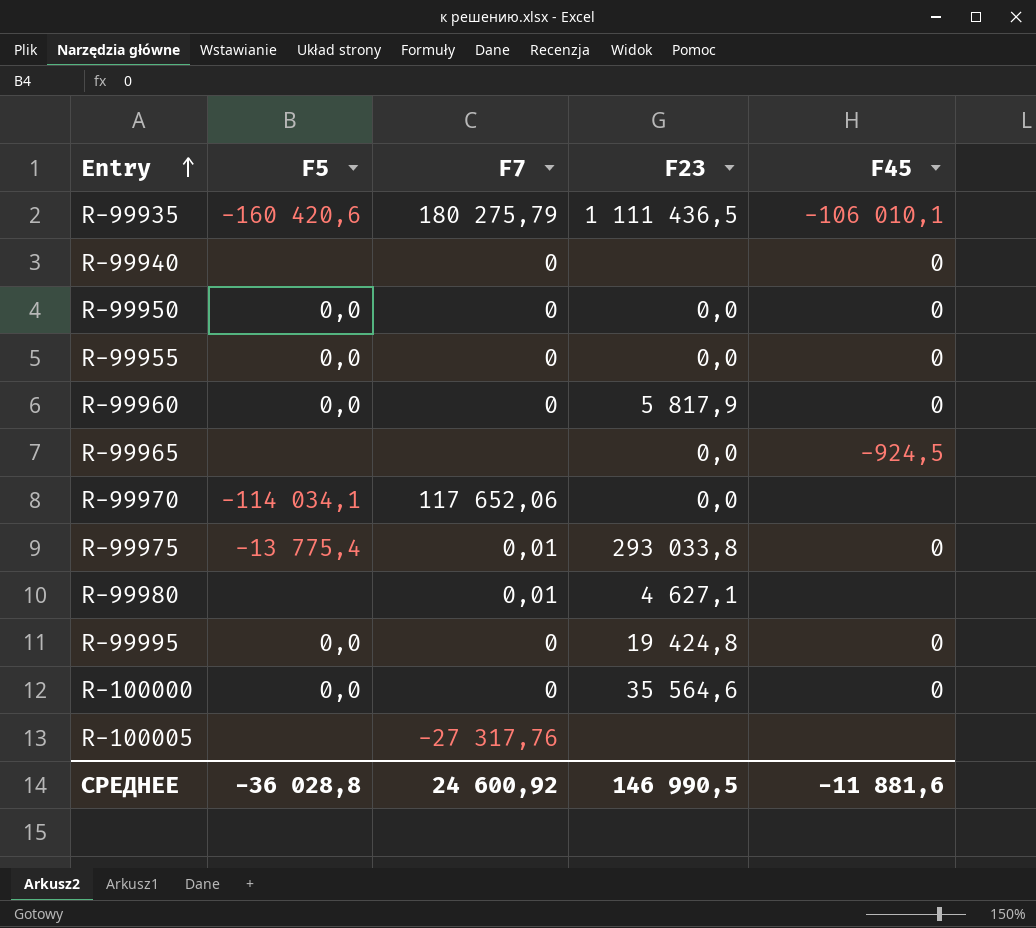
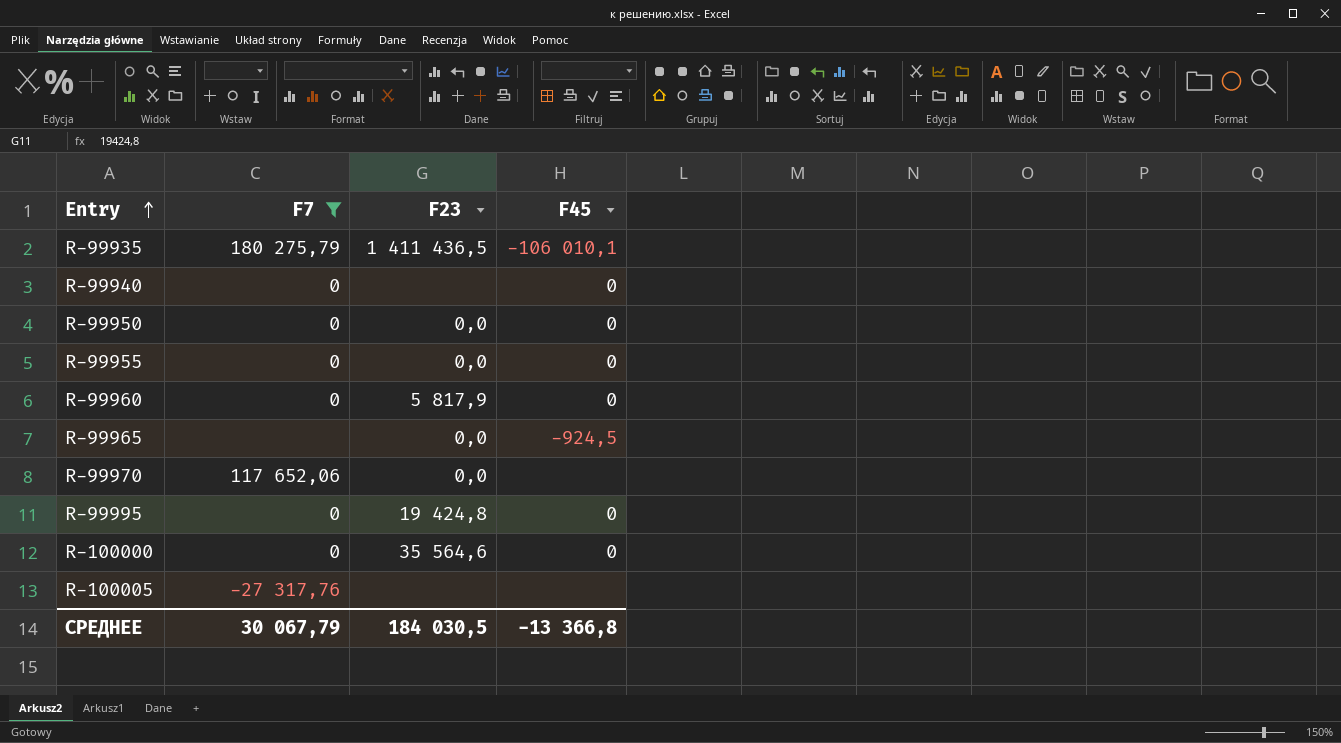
filter: none -> F7 != 0,01
column F5 | position: 2 -> none
R-99935 | F23: 1 111 436,5 -> 1 411 436,5
СРЕДНЕЕ | F7: 24 600,92 -> 30 067,79
СРЕДНЕЕ | F23: 146 990,5 -> 184 030,5
СРЕДНЕЕ | F45: -11 881,6 -> -13 366,8

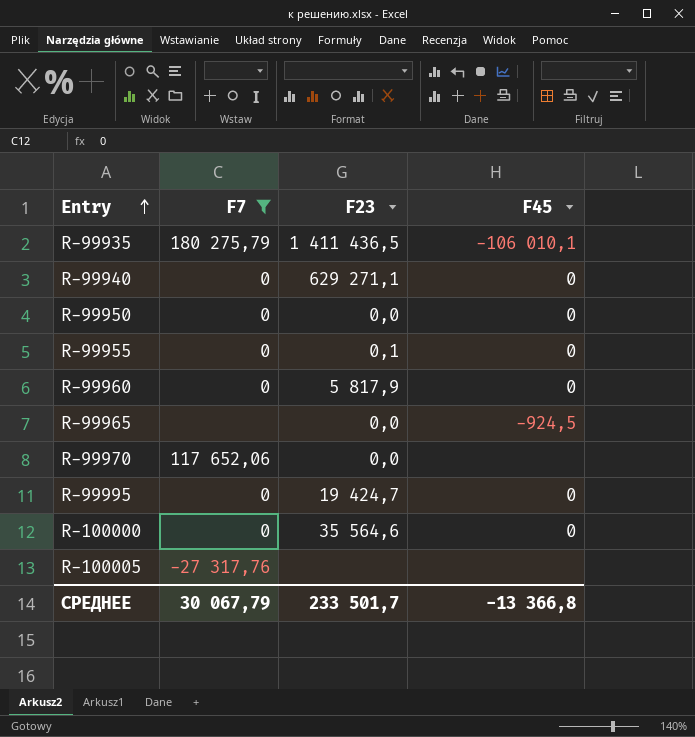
R-99940 | F23: none -> 629 271,1
R-99955 | F23: 0,0 -> 0,1
R-99995 | F23: 19 424,8 -> 19 424,7
СРЕДНЕЕ | F23: 184 030,5 -> 233 501,7

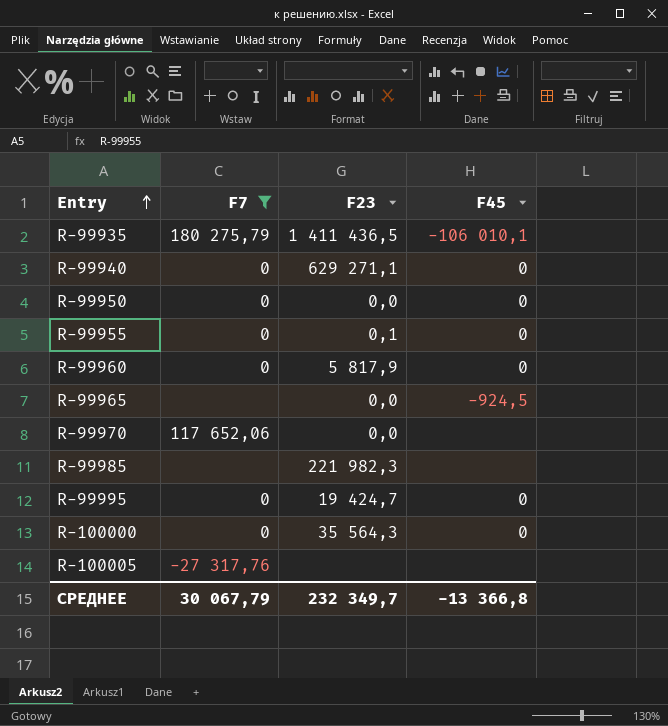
row R-99985: none -> none | 221 982,3 | none
R-100000 | F23: 35 564,6 -> 35 564,3
СРЕДНЕЕ | F23: 233 501,7 -> 232 349,7

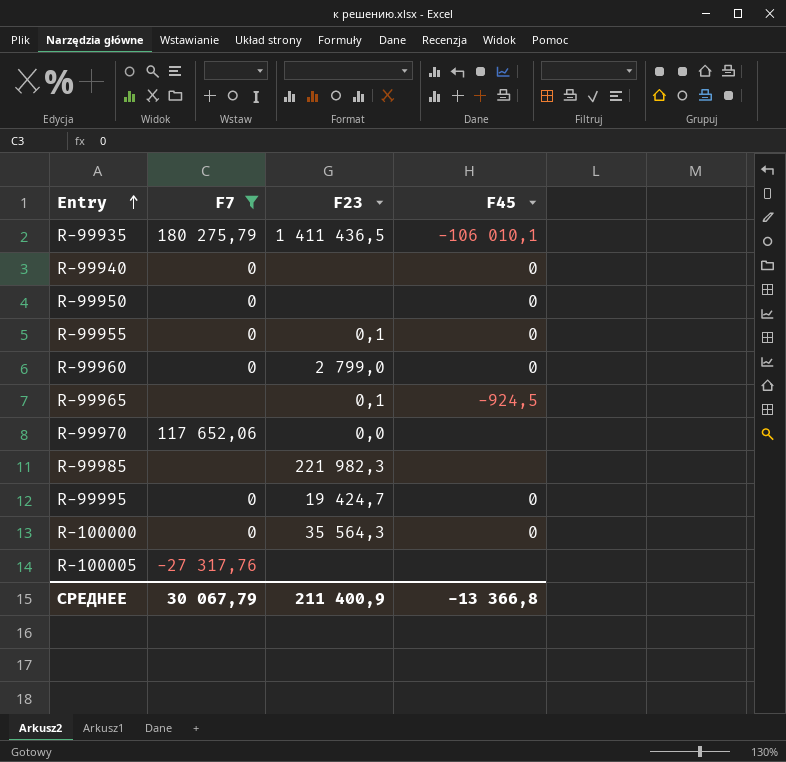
R-99940 | F23: 629 271,1 -> none
R-99950 | F23: 0,0 -> none
R-99960 | F23: 5 817,9 -> 2 799,0
R-99965 | F23: 0,0 -> 0,1
СРЕДНЕЕ | F23: 232 349,7 -> 211 400,9

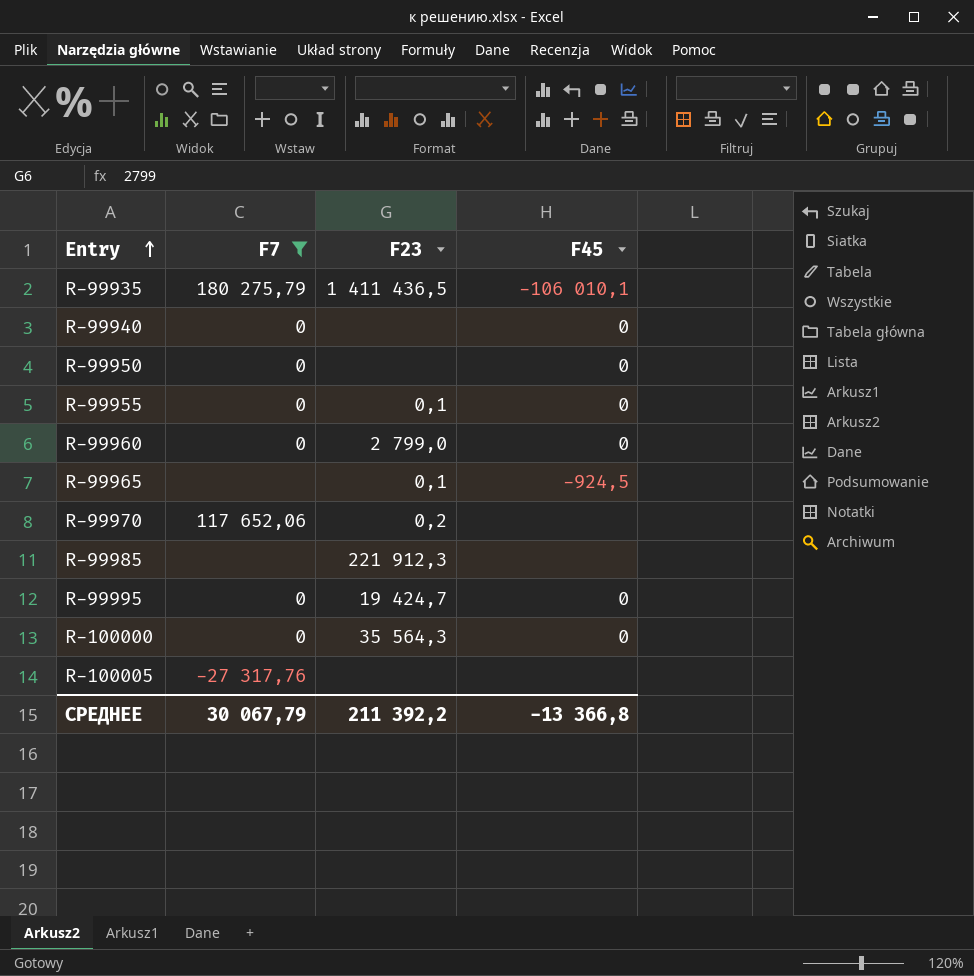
R-99970 | F23: 0,0 -> 0,2
R-99985 | F23: 221 982,3 -> 221 912,3
СРЕДНЕЕ | F23: 211 400,9 -> 211 392,2

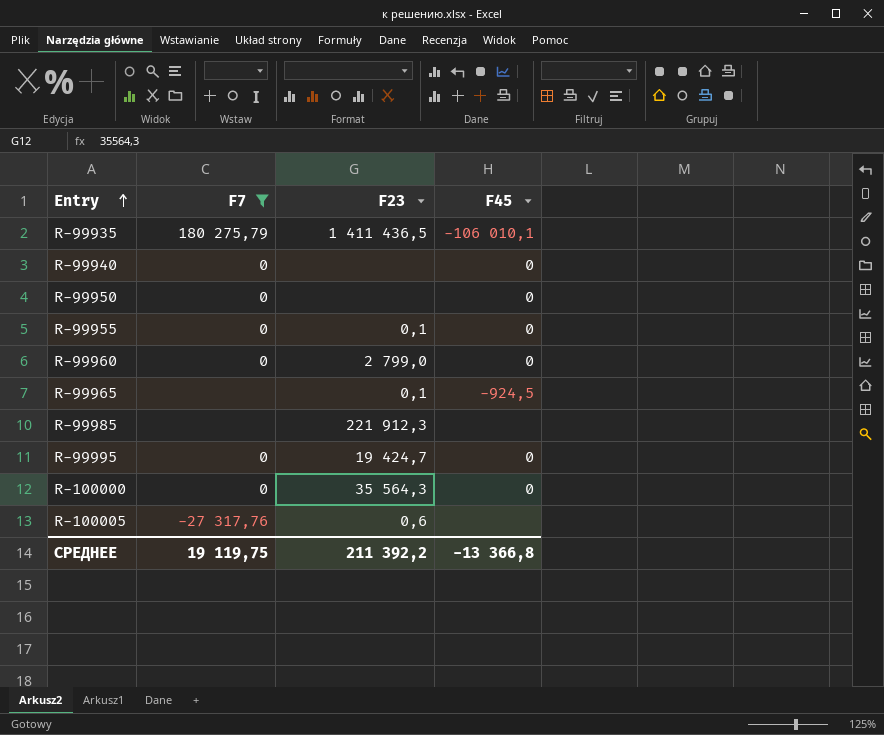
row R-99970: 117 652,06 | 0,2 | none -> none
R-100005 | F23: none -> 0,6
СРЕДНЕЕ | F7: 30 067,79 -> 19 119,75

